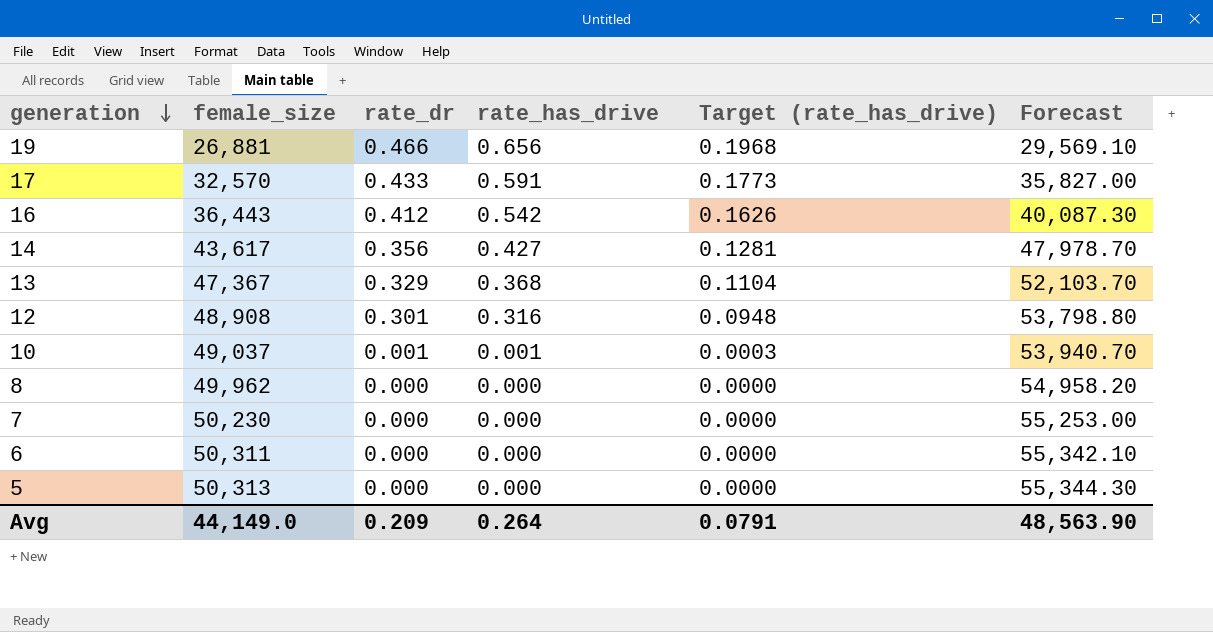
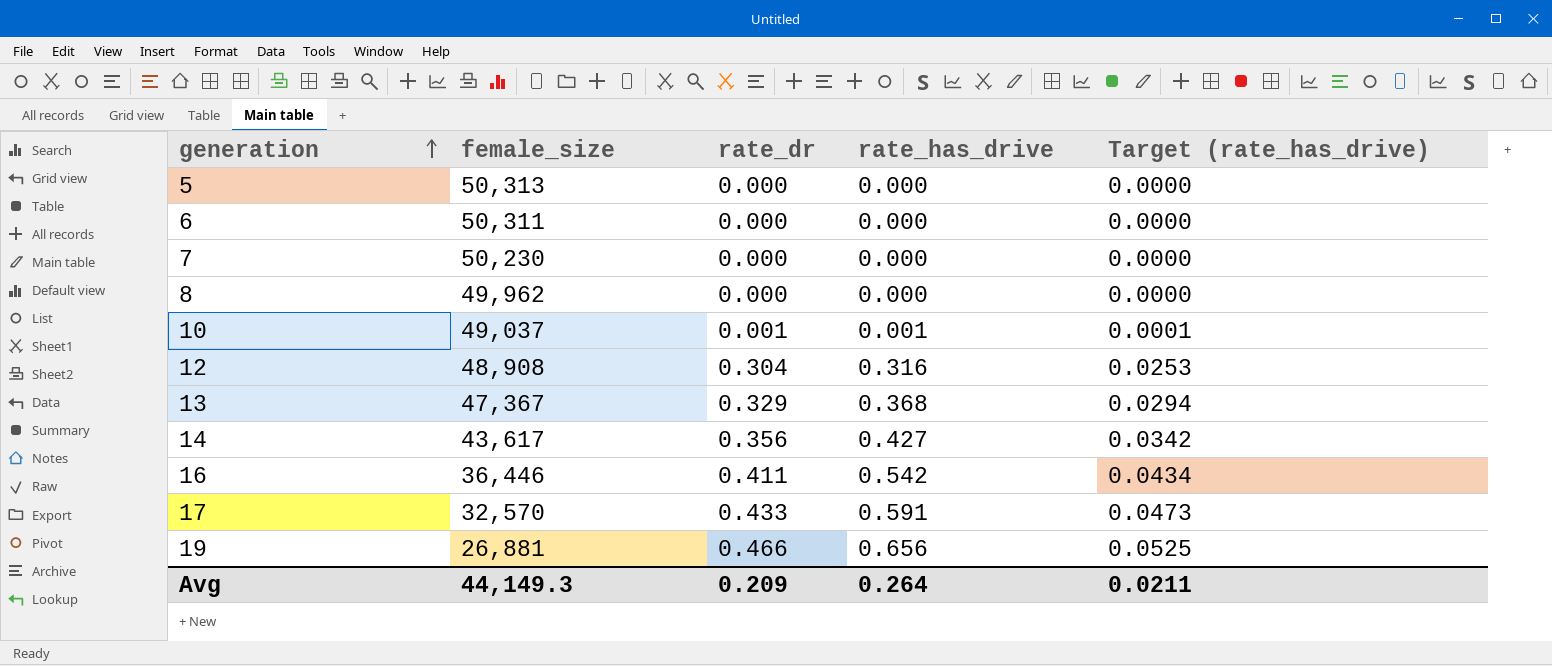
row order: generation descending -> generation ascending
column Forecast | formula: [female_size] * 1.1 -> none
column Target (rate_has_drive) | formula: [rate_has_drive] * 0.3 -> [rate_has_drive] * 0.08
12 | rate_dr: 0.301 -> 0.304
16 | female_size: 36,443 -> 36,446
16 | rate_dr: 0.412 -> 0.411
Avg | female_size: 44,149.0 -> 44,149.3
Avg | Target (rate_has_drive): 0.0791 -> 0.0211

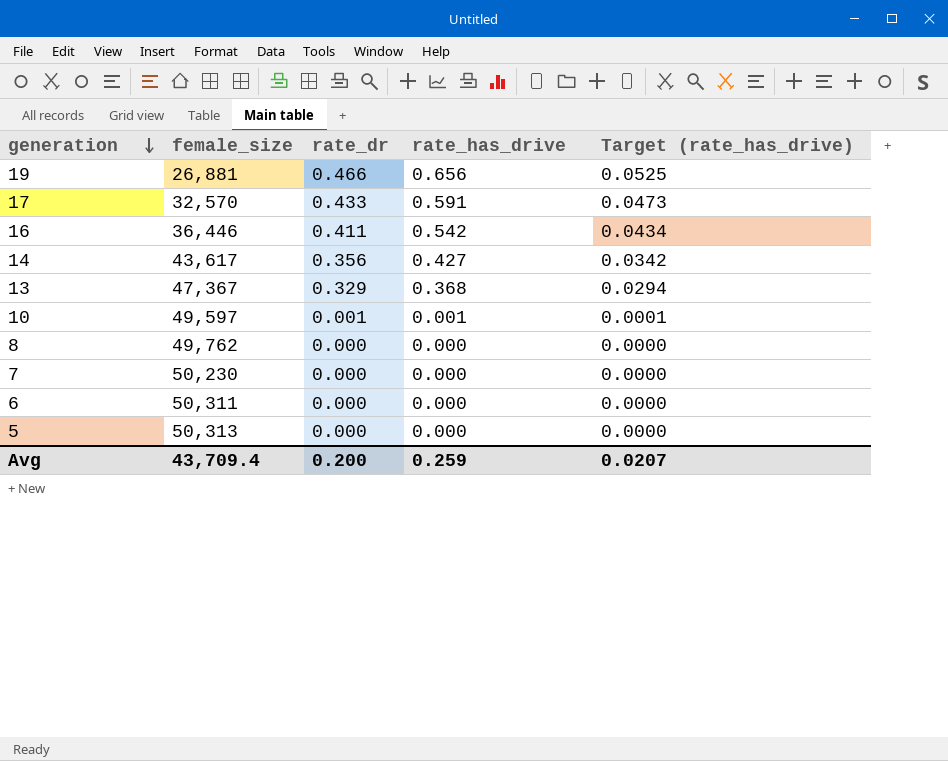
row order: generation ascending -> generation descending
row 12: 48,908 | 0.304 | 0.316 | 0.0253 -> none
10 | female_size: 49,037 -> 49,597
8 | female_size: 49,962 -> 49,762
Avg | female_size: 44,149.3 -> 43,709.4
Avg | rate_dr: 0.209 -> 0.200
Avg | rate_has_drive: 0.264 -> 0.259
Avg | Target (rate_has_drive): 0.0211 -> 0.0207

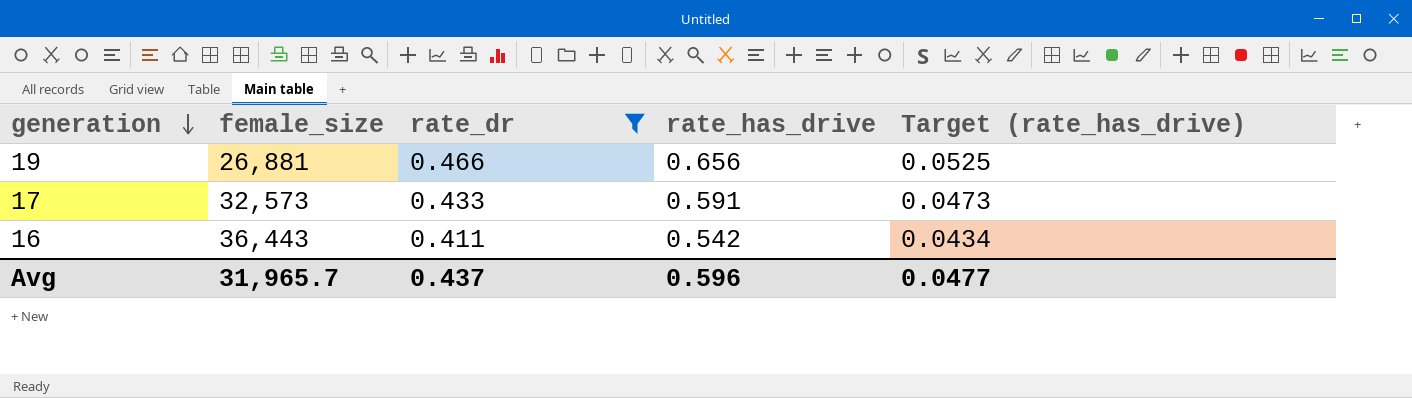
filter: none -> rate_dr >= 0.411
17 | female_size: 32,570 -> 32,573
16 | female_size: 36,446 -> 36,443
Avg | female_size: 43,709.4 -> 31,965.7
Avg | rate_dr: 0.200 -> 0.437
Avg | rate_has_drive: 0.259 -> 0.596
Avg | Target (rate_has_drive): 0.0207 -> 0.0477

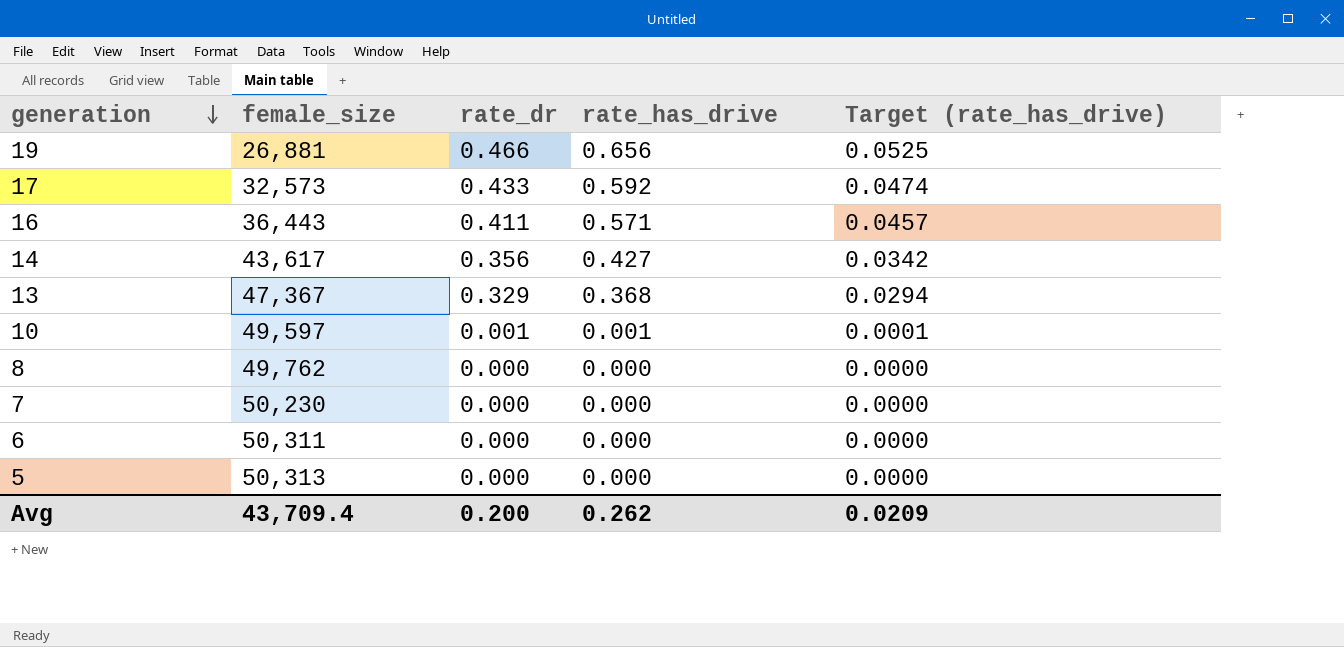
filter: rate_dr >= 0.411 -> none
17 | rate_has_drive: 0.591 -> 0.592
17 | Target (rate_has_drive): 0.0473 -> 0.0474
16 | rate_has_drive: 0.542 -> 0.571
16 | Target (rate_has_drive): 0.0434 -> 0.0457
Avg | female_size: 31,965.7 -> 43,709.4
Avg | rate_dr: 0.437 -> 0.200
Avg | rate_has_drive: 0.596 -> 0.262
Avg | Target (rate_has_drive): 0.0477 -> 0.0209

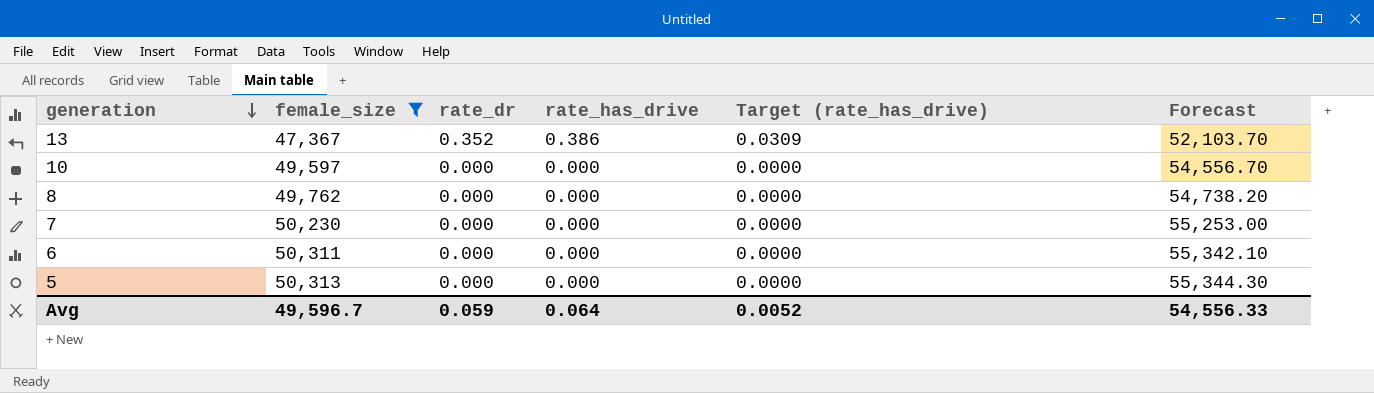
filter: none -> female_size >= 47,367
column Forecast | formula: none -> [female_size] * 1.1
13 | rate_dr: 0.329 -> 0.352
13 | rate_has_drive: 0.368 -> 0.386
13 | Target (rate_has_drive): 0.0294 -> 0.0309
10 | rate_dr: 0.001 -> 0.000
10 | rate_has_drive: 0.001 -> 0.000
10 | Target (rate_has_drive): 0.0001 -> 0.0000
Avg | female_size: 43,709.4 -> 49,596.7
Avg | rate_dr: 0.200 -> 0.059
Avg | rate_has_drive: 0.262 -> 0.064
Avg | Target (rate_has_drive): 0.0209 -> 0.0052

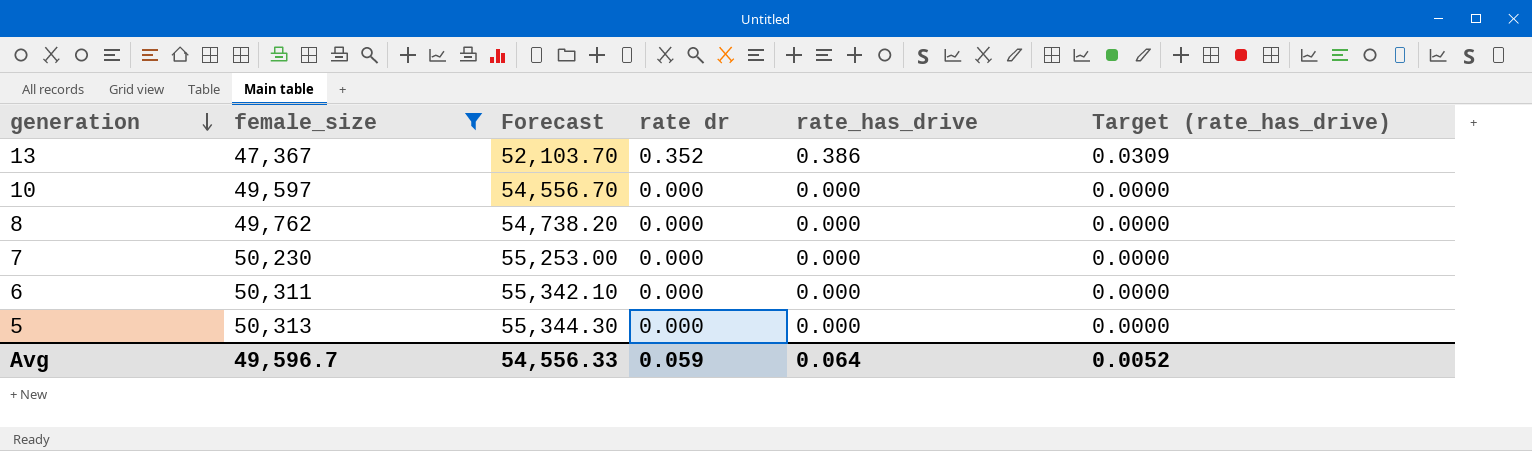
column Forecast | position: 6 -> 3
column name: rate_dr -> rate dr

